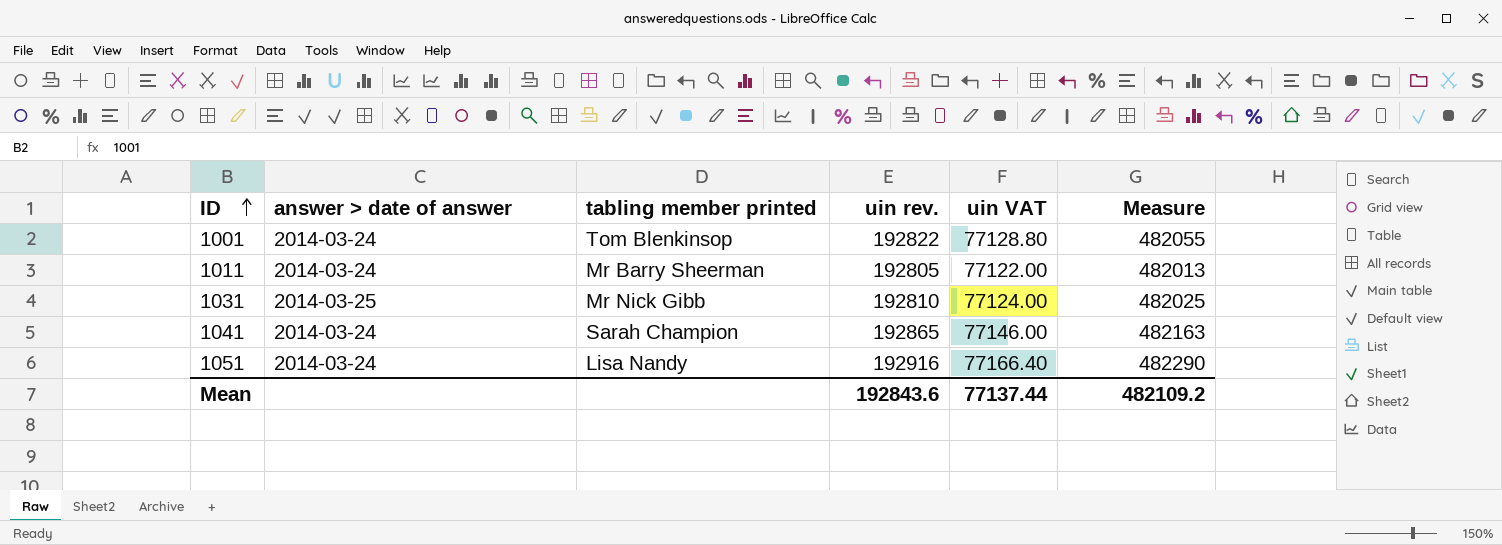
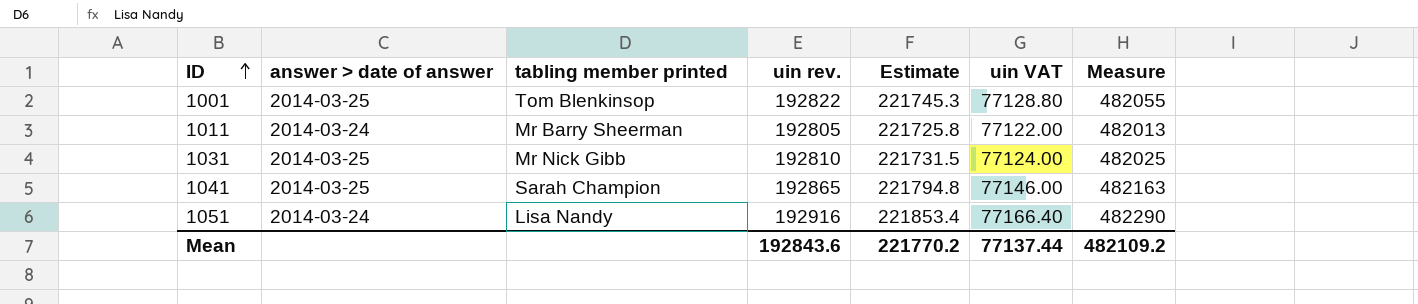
column Estimate | formula: none -> [uin rev.] * 1.15
1001 | answer > date of answer: 2014-03-24 -> 2014-03-25
1041 | answer > date of answer: 2014-03-24 -> 2014-03-25

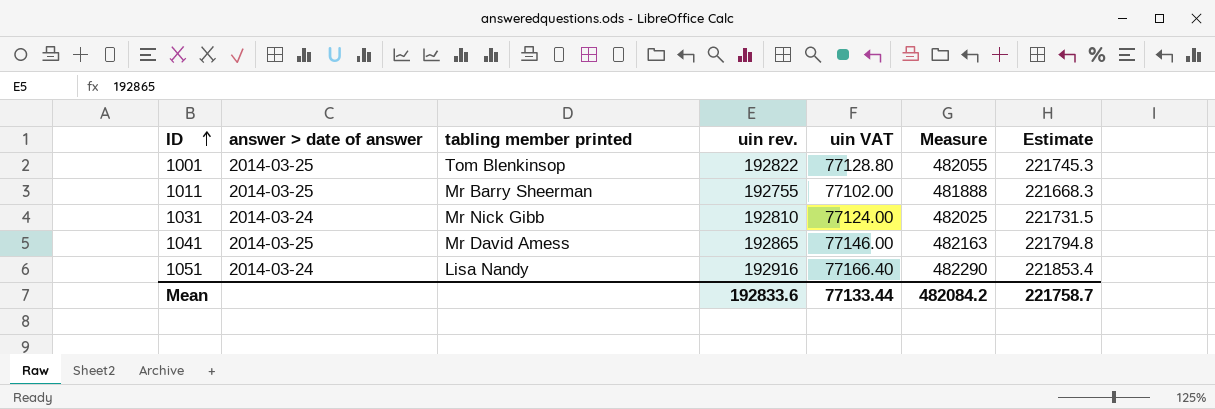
column Estimate | position: 5 -> 7
1011 | answer > date of answer: 2014-03-24 -> 2014-03-25
1011 | uin rev.: 192805 -> 192755
1011 | uin VAT: 77122.00 -> 77102.00
1011 | Measure: 482013 -> 481888
1011 | Estimate: 221725.8 -> 221668.3
1031 | answer > date of answer: 2014-03-25 -> 2014-03-24
1041 | tabling member printed: Sarah Champion -> Mr David Amess
Mean | uin rev.: 192843.6 -> 192833.6
Mean | uin VAT: 77137.44 -> 77133.44
Mean | Measure: 482109.2 -> 482084.2
Mean | Estimate: 221770.2 -> 221758.7

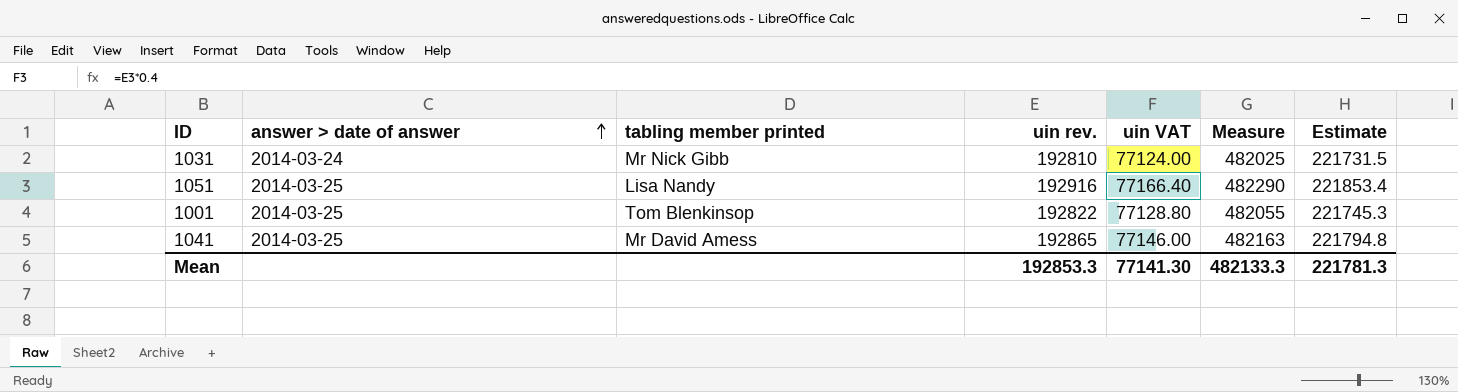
row order: ID ascending -> answer > date of answer ascending
row 1011: 2014-03-25 | Mr Barry Sheerman | 192755 | 77102.00 | 481888 | 221668.3 -> none
1051 | answer > date of answer: 2014-03-24 -> 2014-03-25
Mean | uin rev.: 192833.6 -> 192853.3
Mean | uin VAT: 77133.44 -> 77141.30
Mean | Measure: 482084.2 -> 482133.3
Mean | Estimate: 221758.7 -> 221781.3

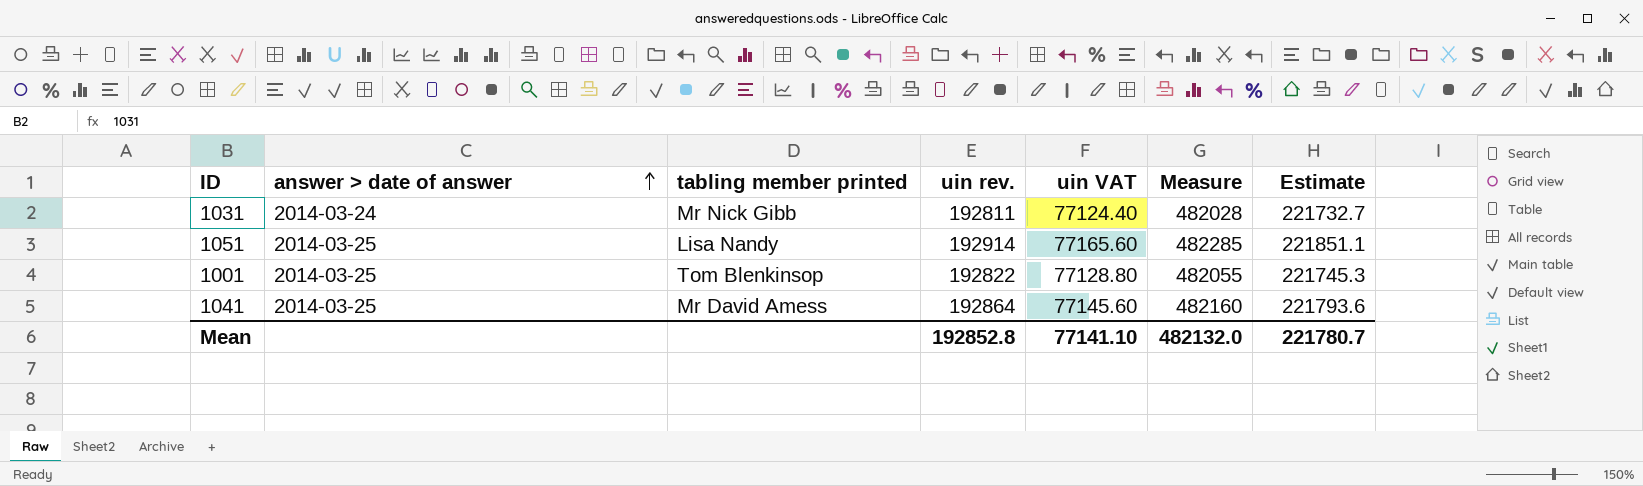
1031 | uin rev.: 192810 -> 192811
1031 | uin VAT: 77124.00 -> 77124.40
1031 | Measure: 482025 -> 482028
1031 | Estimate: 221731.5 -> 221732.7
1051 | uin rev.: 192916 -> 192914
1051 | uin VAT: 77166.40 -> 77165.60
1051 | Measure: 482290 -> 482285
1051 | Estimate: 221853.4 -> 221851.1
1041 | uin rev.: 192865 -> 192864
1041 | uin VAT: 77146.00 -> 77145.60
1041 | Measure: 482163 -> 482160
1041 | Estimate: 221794.8 -> 221793.6
Mean | uin rev.: 192853.3 -> 192852.8
Mean | uin VAT: 77141.30 -> 77141.10
Mean | Measure: 482133.3 -> 482132.0
Mean | Estimate: 221781.3 -> 221780.7

